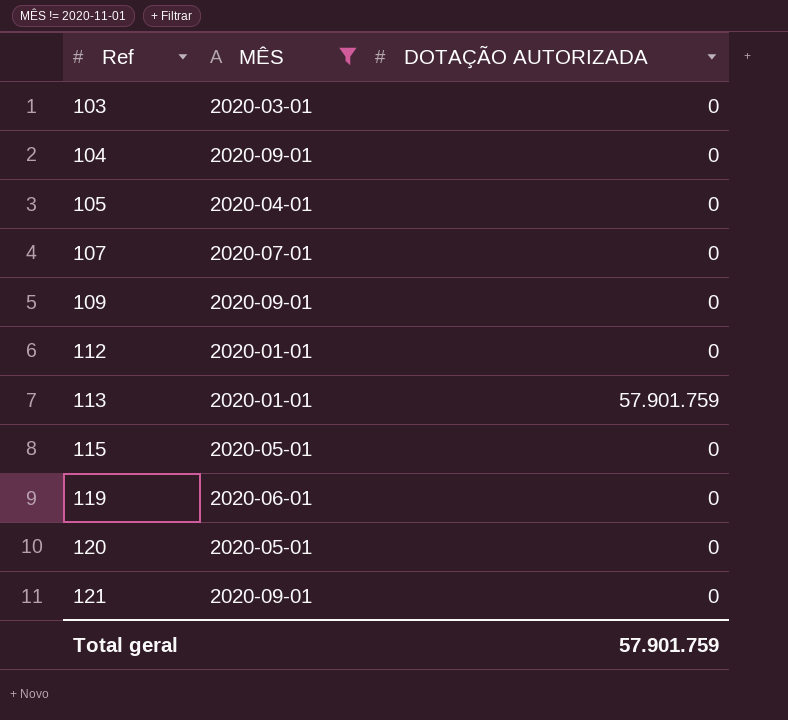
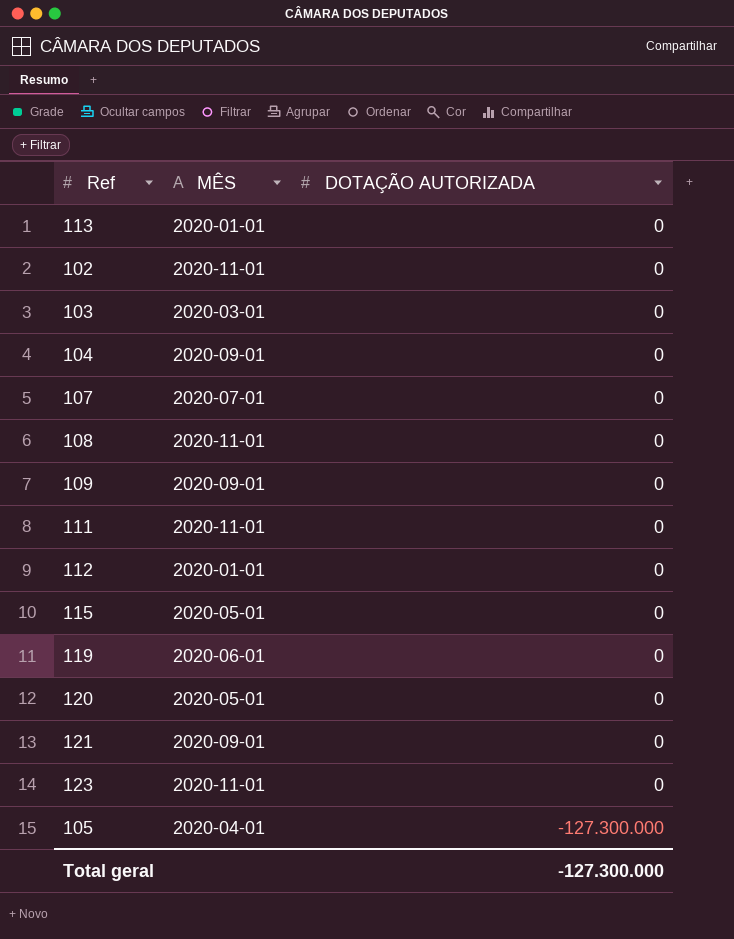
filter: MÊS != 2020-11-01 -> none
row order: Ref ascending -> DOTAÇÃO AUTORIZADA descending
113 | DOTAÇÃO AUTORIZADA: 57.901.759 -> 0
105 | DOTAÇÃO AUTORIZADA: 0 -> -127.300.000
Total geral | DOTAÇÃO AUTORIZADA: 57.901.759 -> -127.300.000

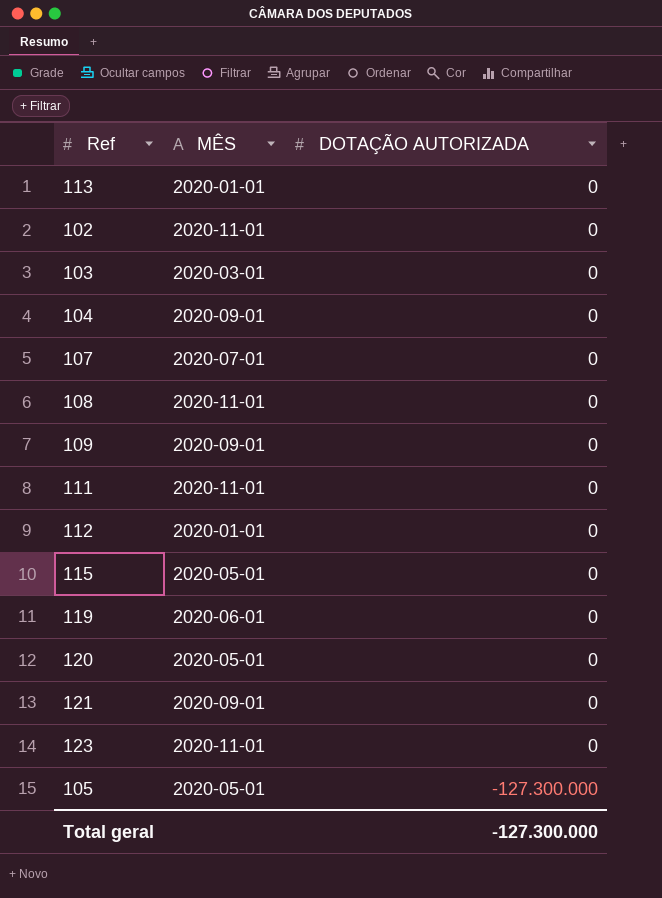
105 | MÊS: 2020-04-01 -> 2020-05-01

